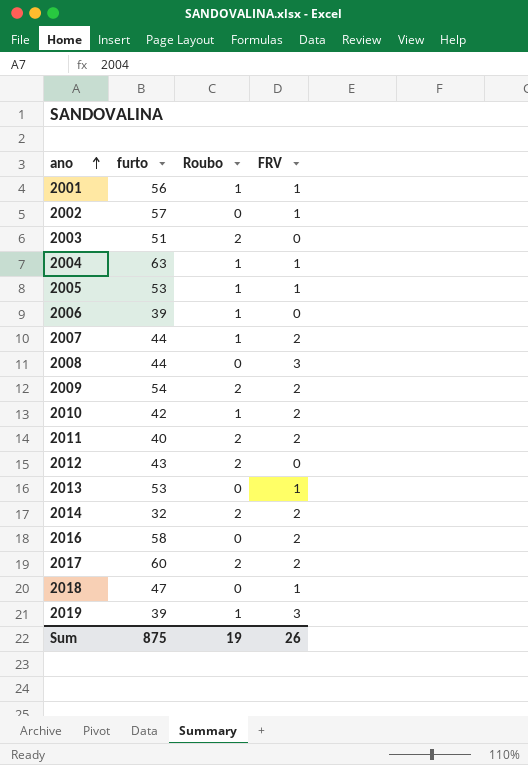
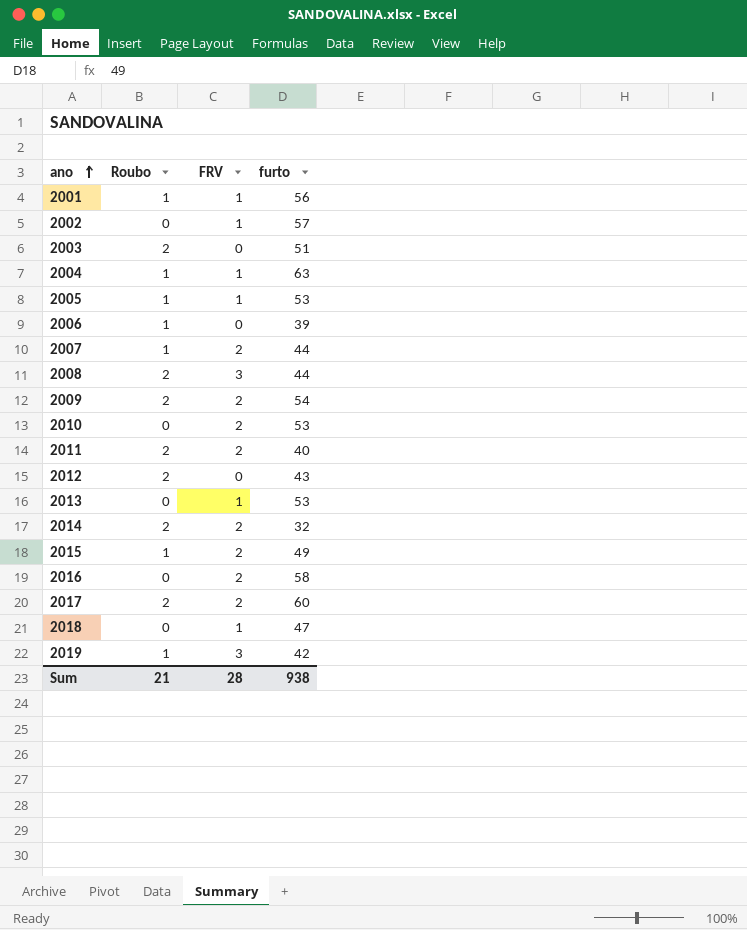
column furto | position: 2 -> 4
2008 | Roubo: 0 -> 2
2010 | Roubo: 1 -> 0
2010 | furto: 42 -> 53
row 2015: none -> 1 | 2 | 49
2019 | furto: 39 -> 42
Sum | Roubo: 19 -> 21
Sum | FRV: 26 -> 28
Sum | furto: 875 -> 938

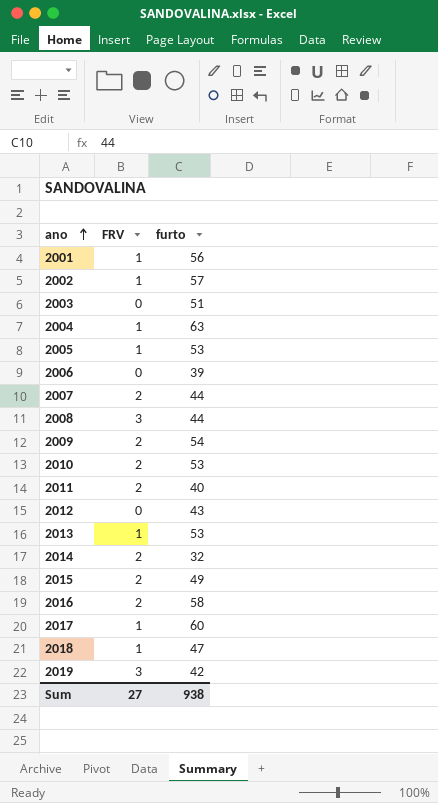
column Roubo | position: 2 -> none
2017 | FRV: 2 -> 1
Sum | FRV: 28 -> 27

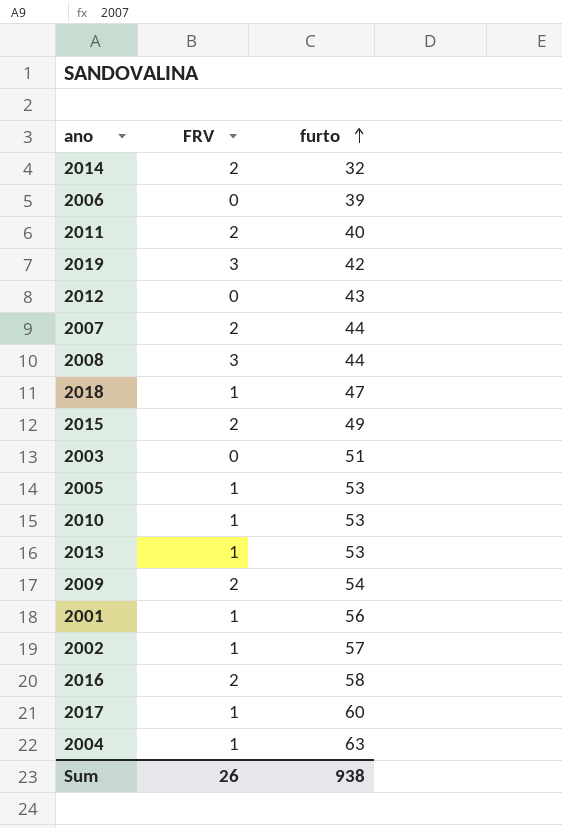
row order: ano ascending -> furto ascending
2010 | FRV: 2 -> 1
Sum | FRV: 27 -> 26

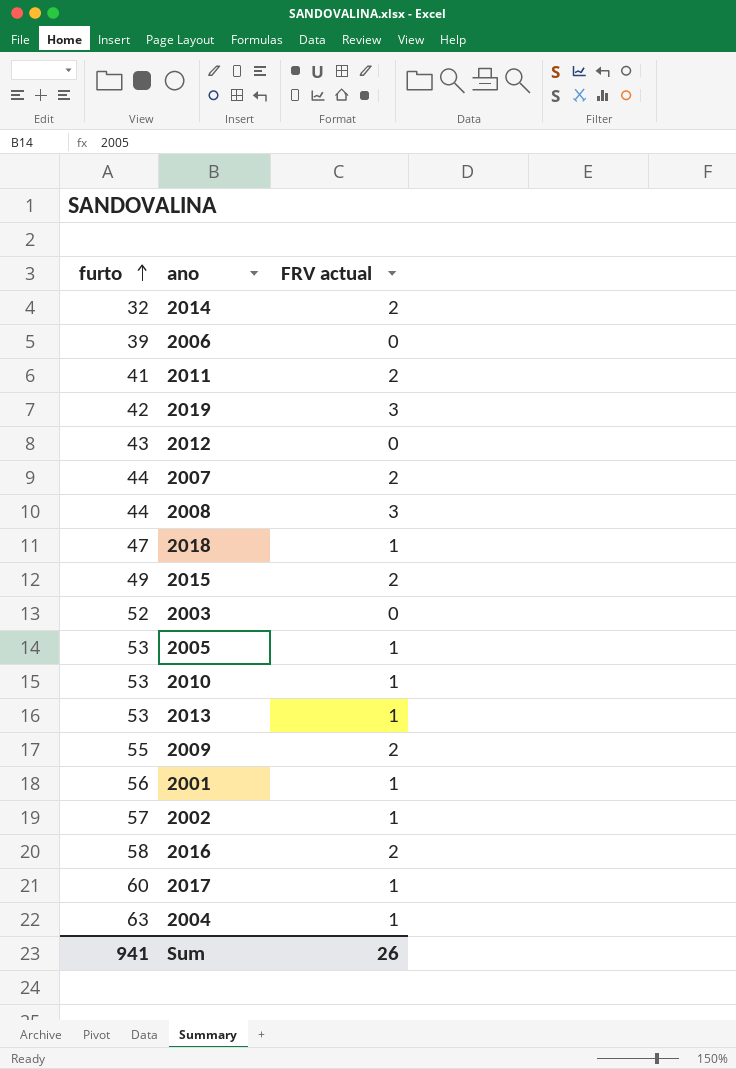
column furto | position: 3 -> 1
column name: FRV -> FRV actual
2011 | furto: 40 -> 41
2003 | furto: 51 -> 52
2009 | furto: 54 -> 55
Sum | furto: 938 -> 941

